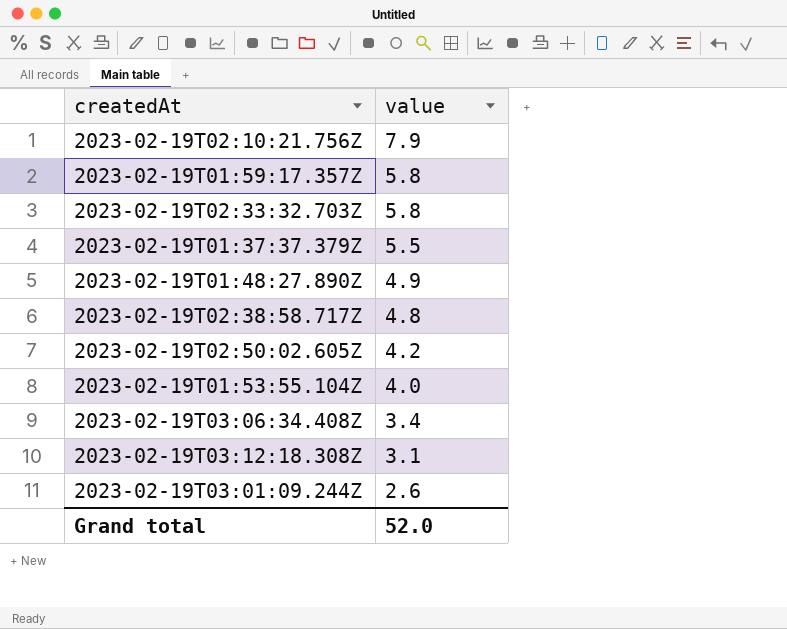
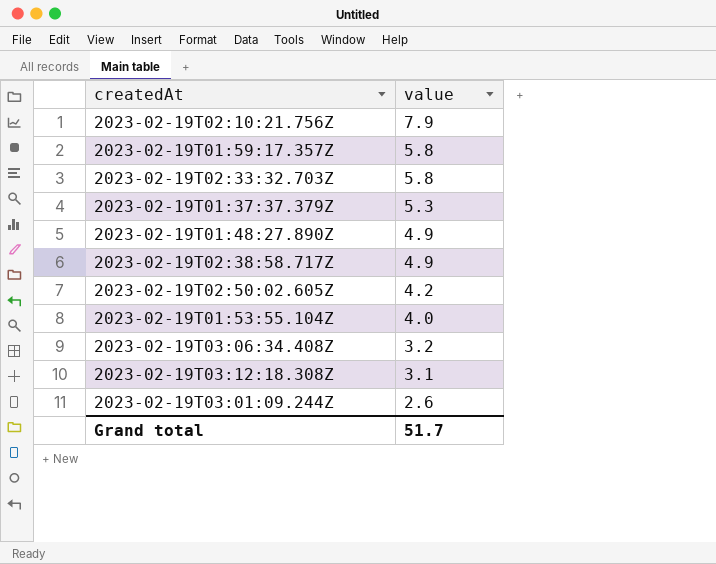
2023-02-19T01:37:37.379Z | value: 5.5 -> 5.3
2023-02-19T02:38:58.717Z | value: 4.8 -> 4.9
2023-02-19T03:06:34.408Z | value: 3.4 -> 3.2
Grand total | value: 52.0 -> 51.7

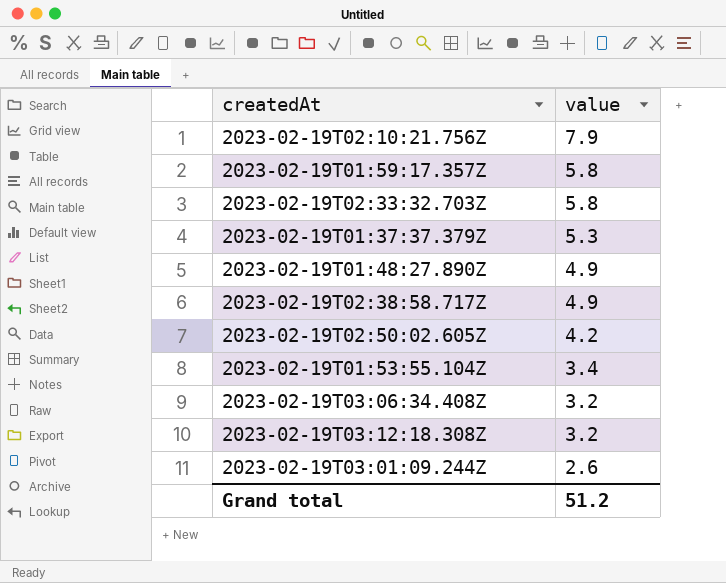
2023-02-19T01:53:55.104Z | value: 4.0 -> 3.4
2023-02-19T03:12:18.308Z | value: 3.1 -> 3.2
Grand total | value: 51.7 -> 51.2

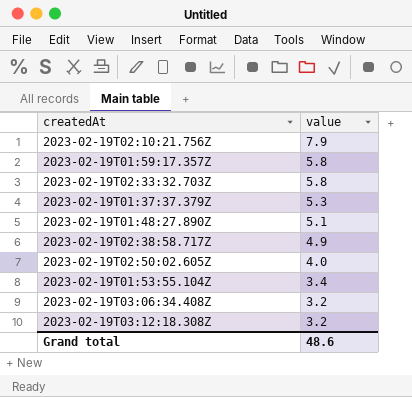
row 2023-02-19T03:01:09.244Z: 2.6 -> none
2023-02-19T01:48:27.890Z | value: 4.9 -> 5.1
2023-02-19T02:50:02.605Z | value: 4.2 -> 4.0
Grand total | value: 51.2 -> 48.6

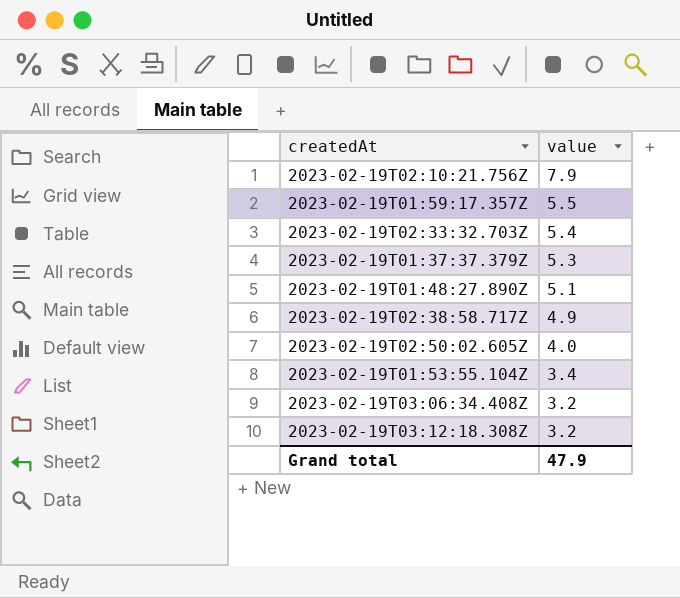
2023-02-19T01:59:17.357Z | value: 5.8 -> 5.5
2023-02-19T02:33:32.703Z | value: 5.8 -> 5.4
Grand total | value: 48.6 -> 47.9

